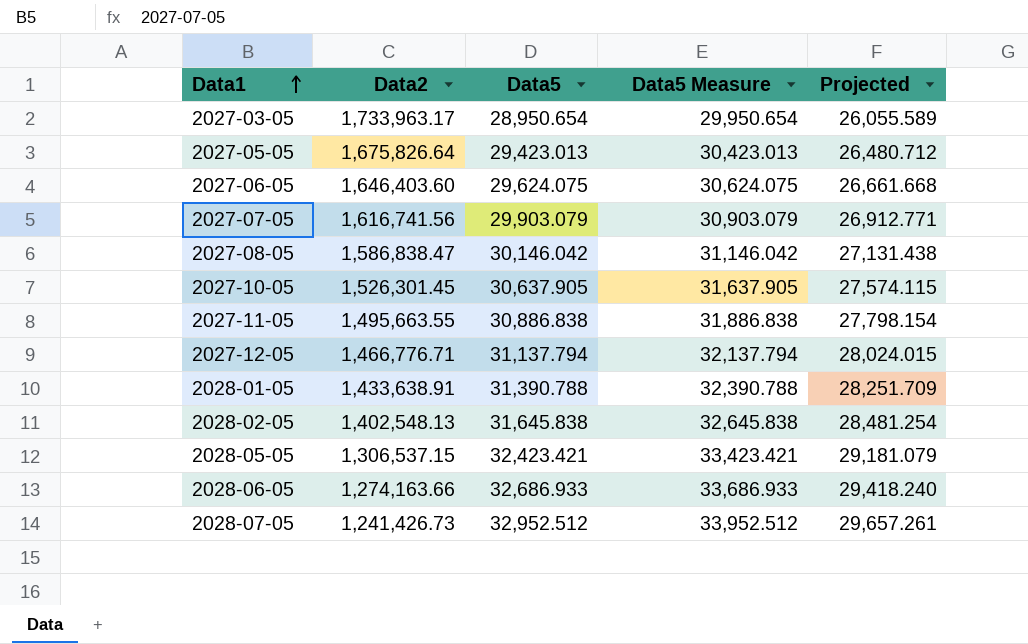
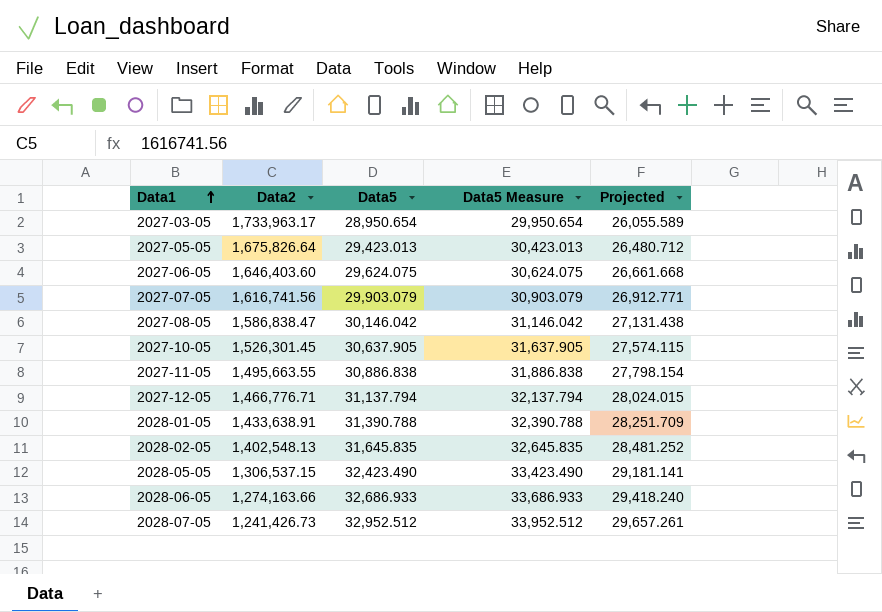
2028-02-05 | Data5: 31,645.838 -> 31,645.835
2028-02-05 | Data5 Measure: 32,645.838 -> 32,645.835
2028-02-05 | Projected: 28,481.254 -> 28,481.252
2028-05-05 | Data5: 32,423.421 -> 32,423.490
2028-05-05 | Data5 Measure: 33,423.421 -> 33,423.490
2028-05-05 | Projected: 29,181.079 -> 29,181.141

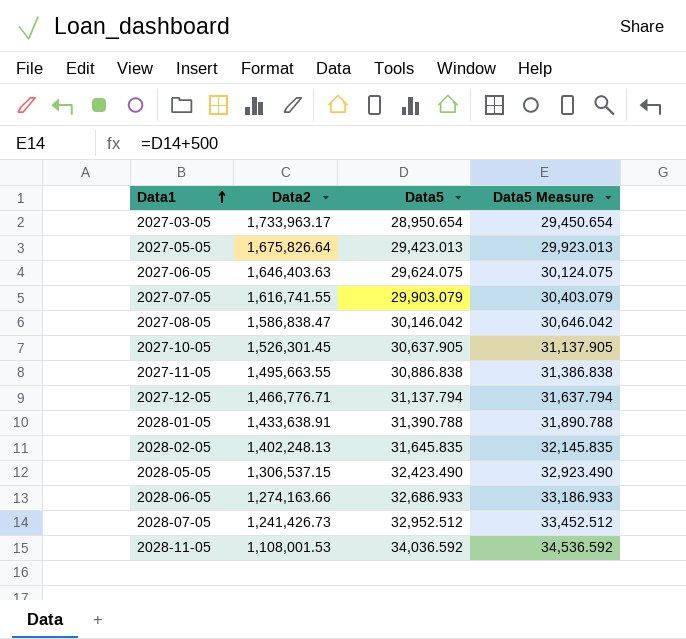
column Projected | formula: [Data5] * 0.9 -> none
column Data5 Measure | formula: [Data5] + 1000 -> [Data5] + 500
2027-06-05 | Data2: 1,646,403.60 -> 1,646,403.63
2027-07-05 | Data2: 1,616,741.56 -> 1,616,741.55
2028-02-05 | Data2: 1,402,548.13 -> 1,402,248.13
row 2028-11-05: none -> 1,108,001.53 | 34,036.592 | 34,536.592

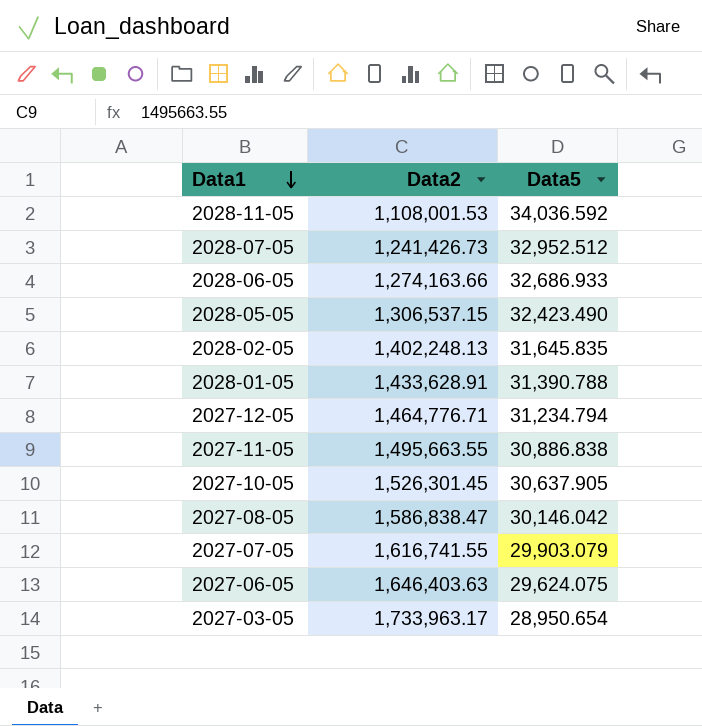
row order: Data1 ascending -> Data1 descending
column Data5 Measure | formula: [Data5] + 500 -> none
row 2027-05-05: 1,675,826.64 | 29,423.013 | 29,923.013 -> none
2028-01-05 | Data2: 1,433,638.91 -> 1,433,628.91
2027-12-05 | Data2: 1,466,776.71 -> 1,464,776.71
2027-12-05 | Data5: 31,137.794 -> 31,234.794

